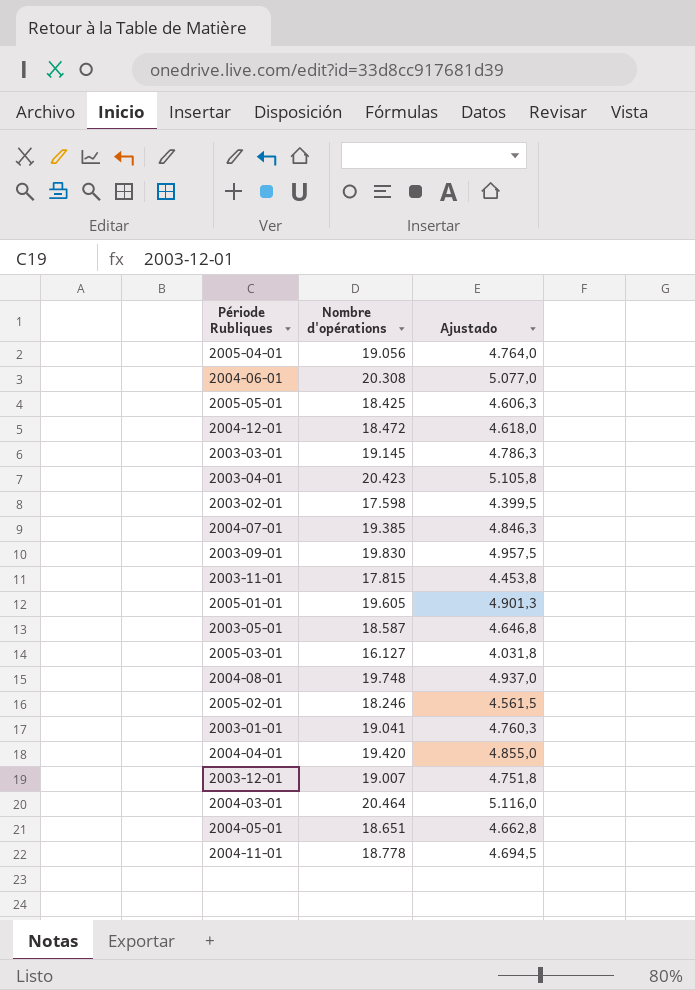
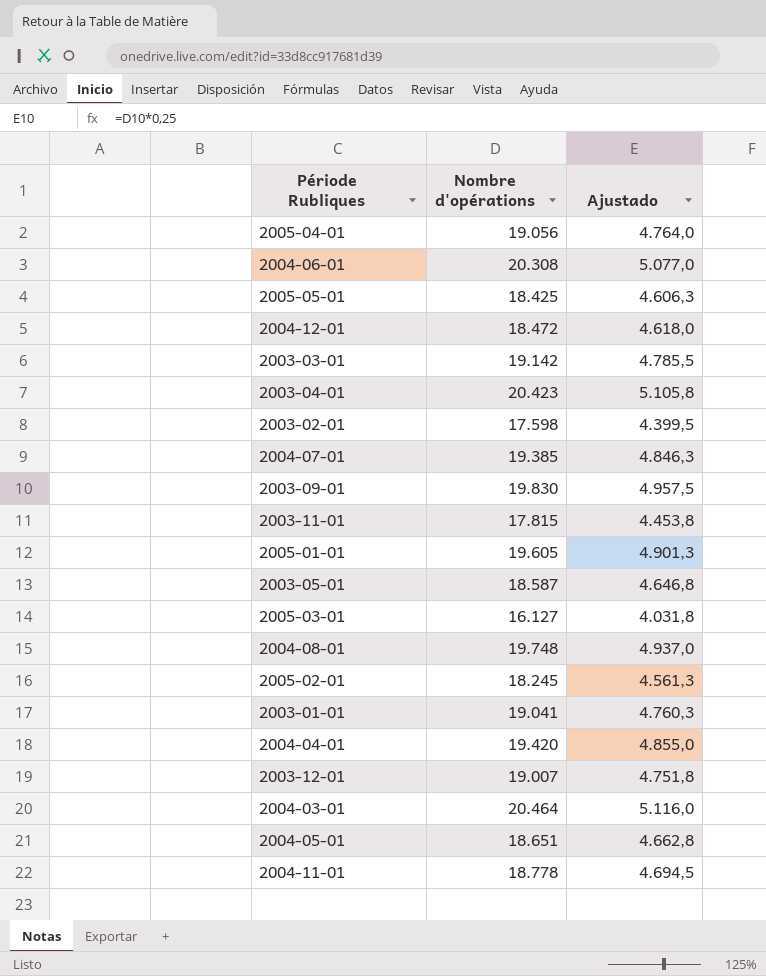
2003-03-01 | Nombre d'opérations: 19.145 -> 19.142
2003-03-01 | Ajustado: 4.786,3 -> 4.785,5
2005-02-01 | Nombre d'opérations: 18.246 -> 18.245
2005-02-01 | Ajustado: 4.561,5 -> 4.561,3

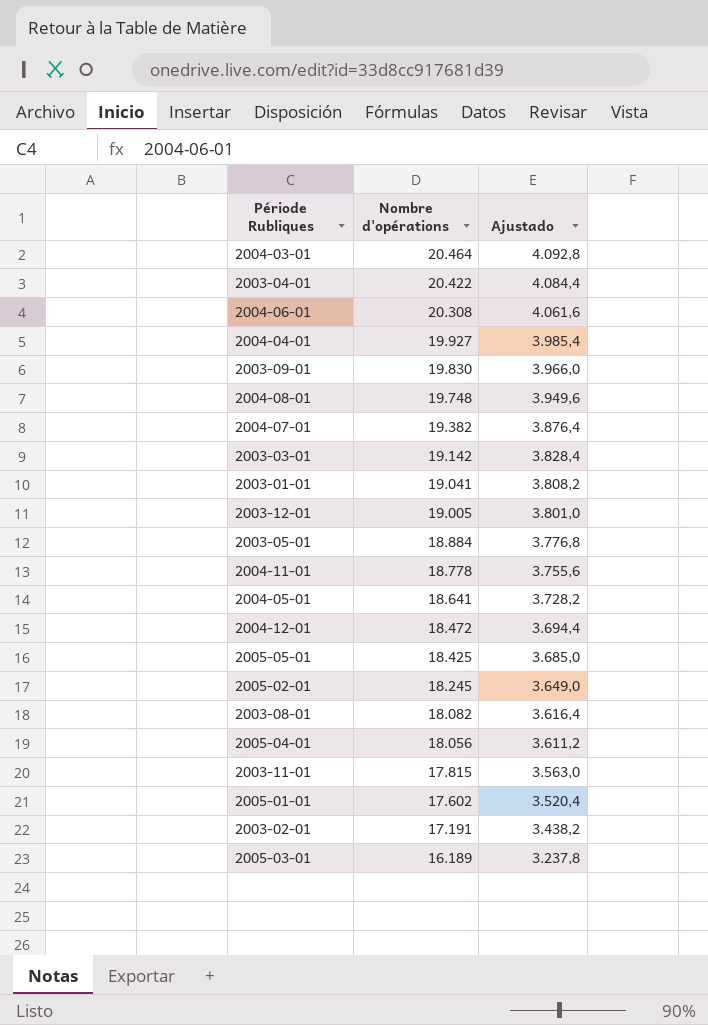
row order: none -> Nombre d'opérations descending
column Ajustado | formula: [Nombre d'opérations] * 0,25 -> [Nombre d'opérations] * 0,2
2003-04-01 | Nombre d'opérations: 20.423 -> 20.422
2004-04-01 | Nombre d'opérations: 19.420 -> 19.927
2004-07-01 | Nombre d'opérations: 19.385 -> 19.382
2003-12-01 | Nombre d'opérations: 19.007 -> 19.005
2003-05-01 | Nombre d'opérations: 18.587 -> 18.884
2004-05-01 | Nombre d'opérations: 18.651 -> 18.641
row 2003-08-01: none -> 18.082 | 3.616,4
2005-04-01 | Nombre d'opérations: 19.056 -> 18.056
2005-01-01 | Nombre d'opérations: 19.605 -> 17.602
2003-02-01 | Nombre d'opérations: 17.598 -> 17.191
2005-03-01 | Nombre d'opérations: 16.127 -> 16.189

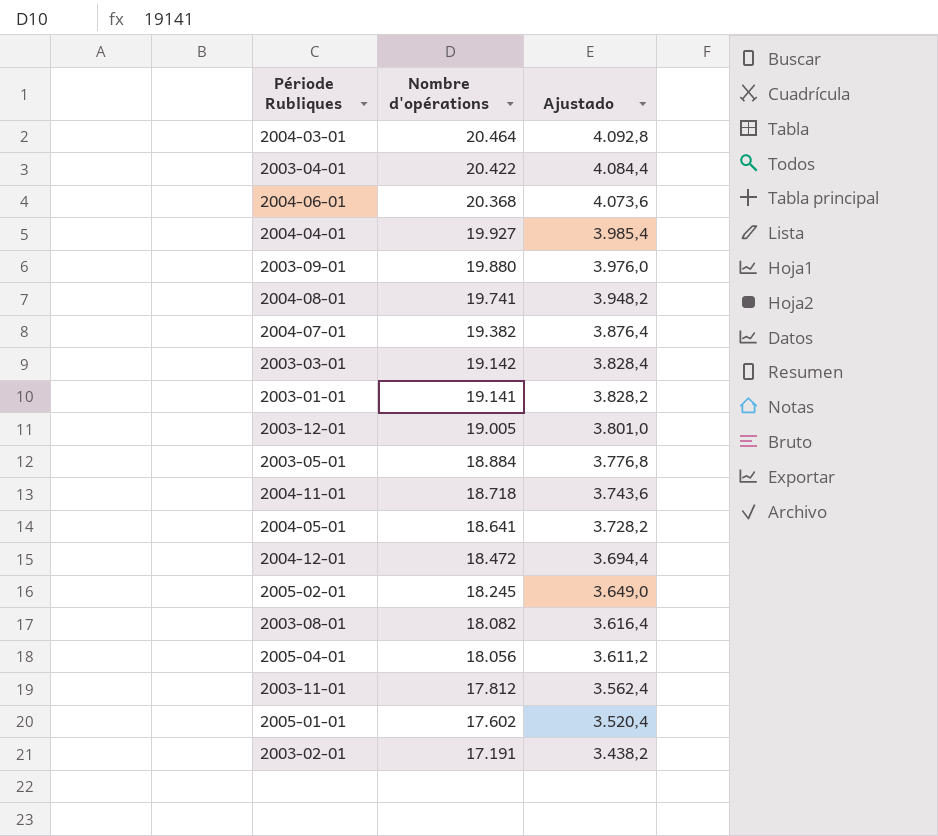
row 2005-05-01: 18.425 | 3.685,0 -> none
row 2005-03-01: 16.189 | 3.237,8 -> none
2004-06-01 | Nombre d'opérations: 20.308 -> 20.368
2004-06-01 | Ajustado: 4.061,6 -> 4.073,6
2003-09-01 | Nombre d'opérations: 19.830 -> 19.880
2003-09-01 | Ajustado: 3.966,0 -> 3.976,0
2004-08-01 | Nombre d'opérations: 19.748 -> 19.741
2004-08-01 | Ajustado: 3.949,6 -> 3.948,2
2003-01-01 | Nombre d'opérations: 19.041 -> 19.141
2003-01-01 | Ajustado: 3.808,2 -> 3.828,2
2004-11-01 | Nombre d'opérations: 18.778 -> 18.718
2004-11-01 | Ajustado: 3.755,6 -> 3.743,6
2003-11-01 | Nombre d'opérations: 17.815 -> 17.812
2003-11-01 | Ajustado: 3.563,0 -> 3.562,4

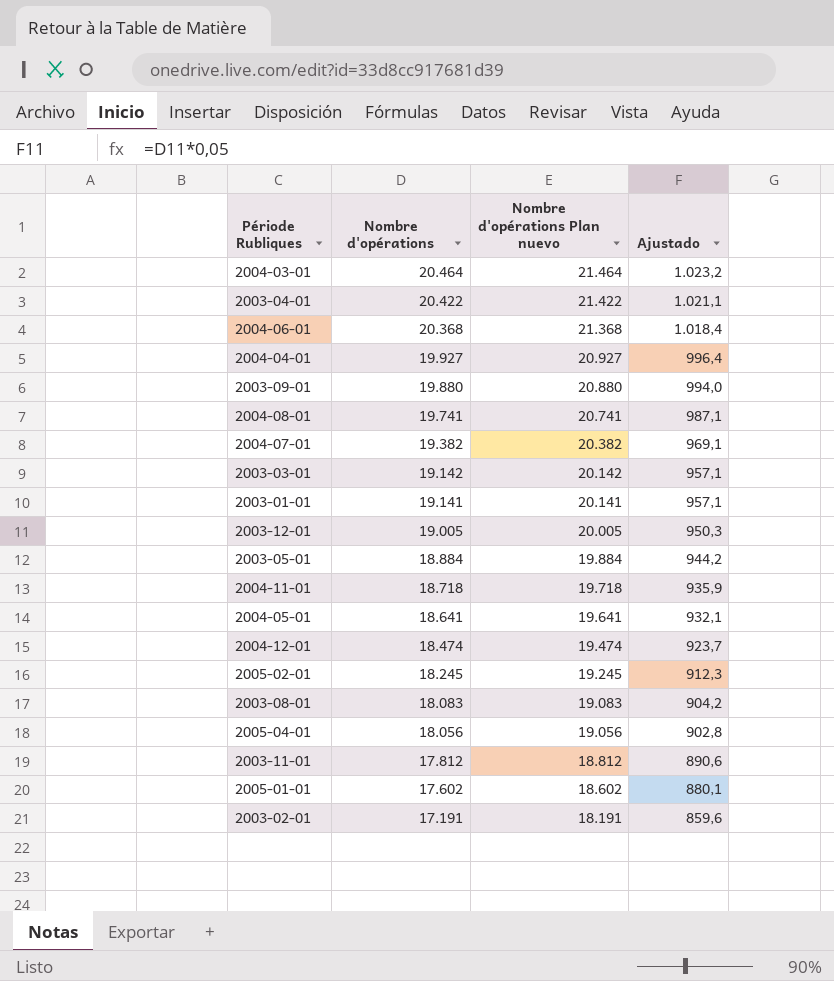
column Nombre d'opérations Plan nuevo | formula: none -> [Nombre d'opérations] + 1000
column Ajustado | formula: [Nombre d'opérations] * 0,2 -> [Nombre d'opérations] * 0,05
2004-12-01 | Nombre d'opérations: 18.472 -> 18.474
2003-08-01 | Nombre d'opérations: 18.082 -> 18.083

